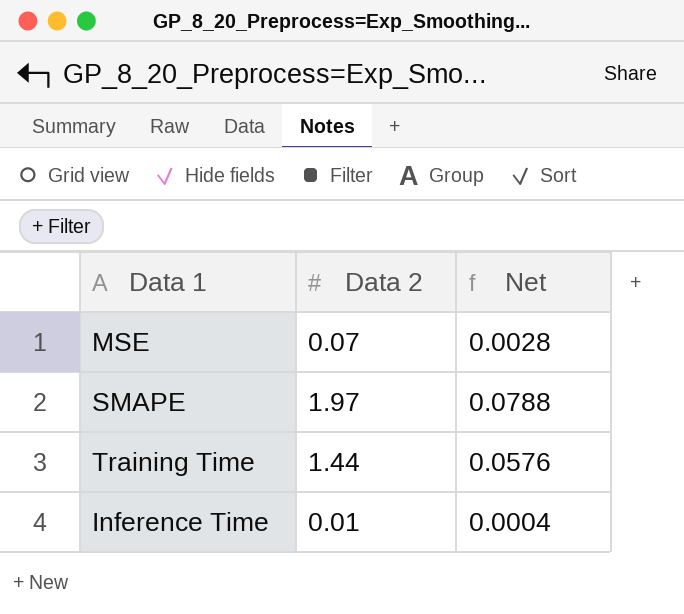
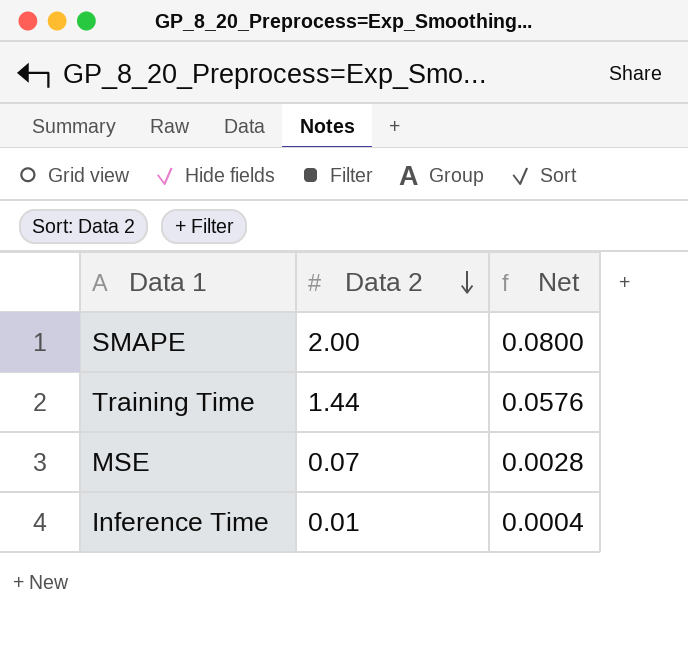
row order: none -> Data 2 descending
SMAPE | Data 2: 1.97 -> 2.00
SMAPE | Net: 0.0788 -> 0.0800

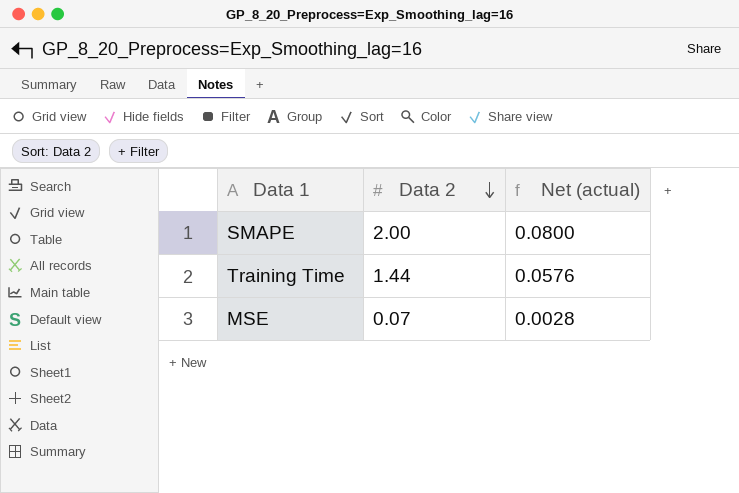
column name: Net -> Net (actual)
row Inference Time: 0.01 | 0.0004 -> none

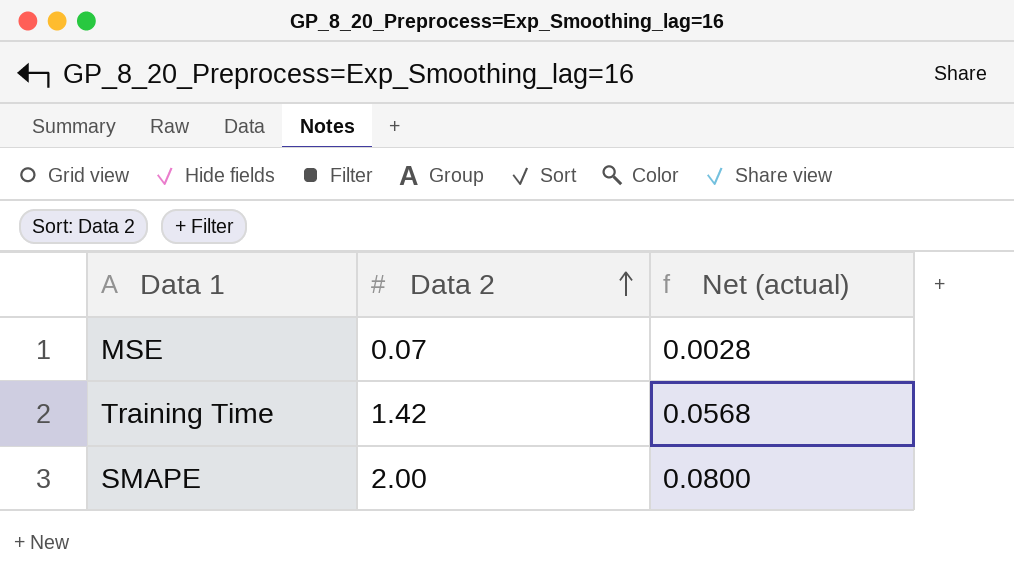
row order: Data 2 descending -> Data 2 ascending
Training Time | Data 2: 1.44 -> 1.42
Training Time | Net (actual): 0.0576 -> 0.0568

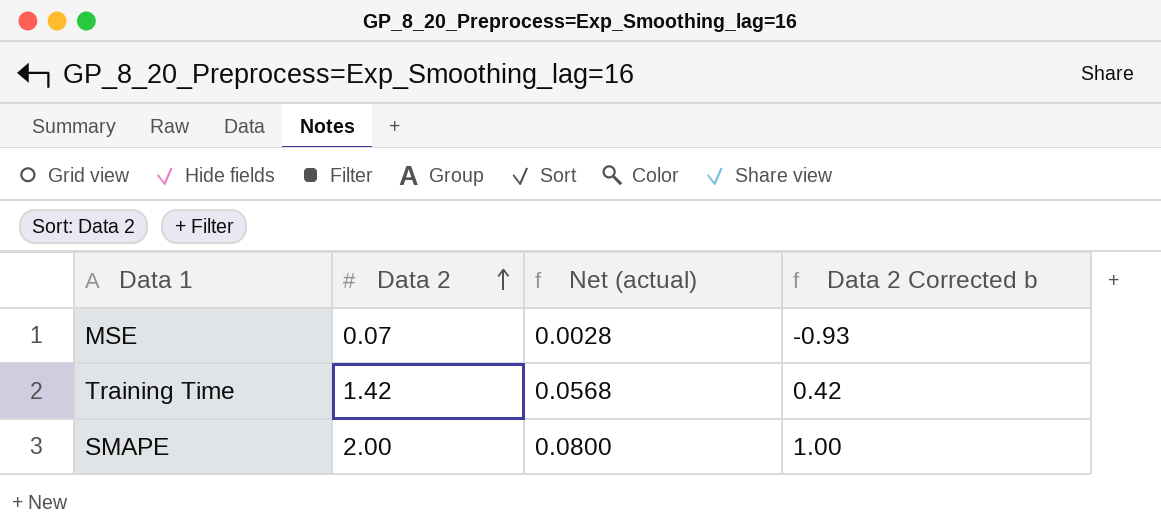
column Data 2 Corrected b | formula: none -> [Data 2] - 1

